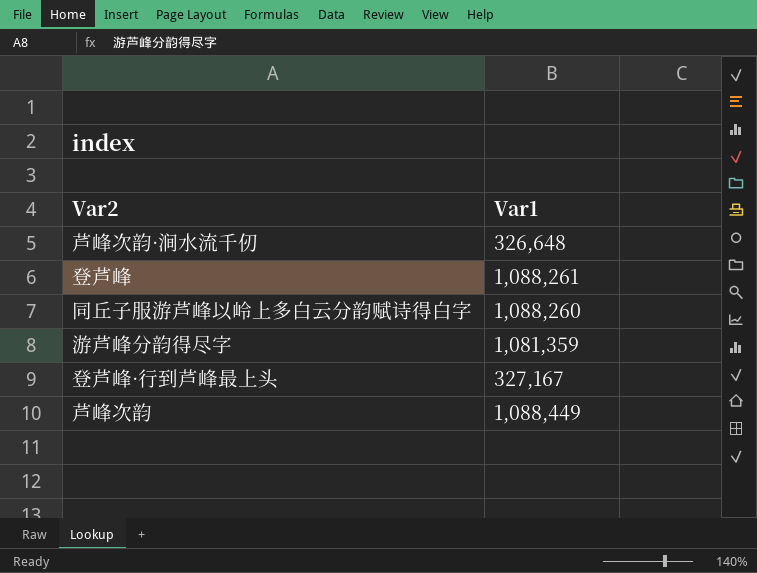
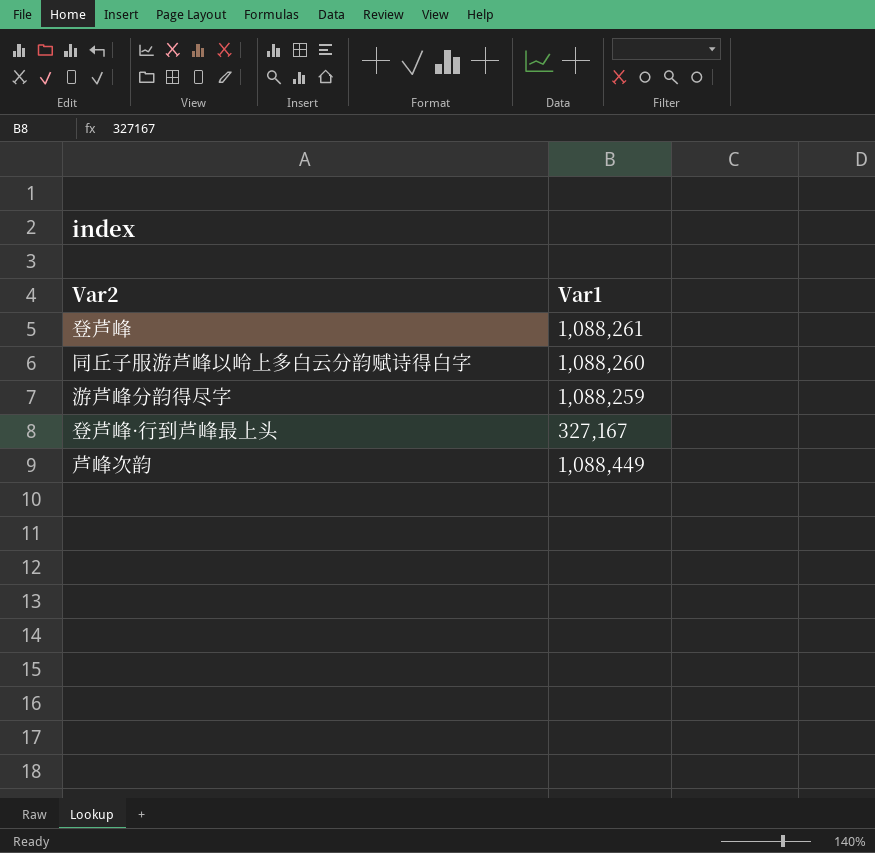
row 芦峰次韵·涧水流千仞: 326,648 -> none
游芦峰分韵得尽字 | Var1: 1,081,359 -> 1,088,259

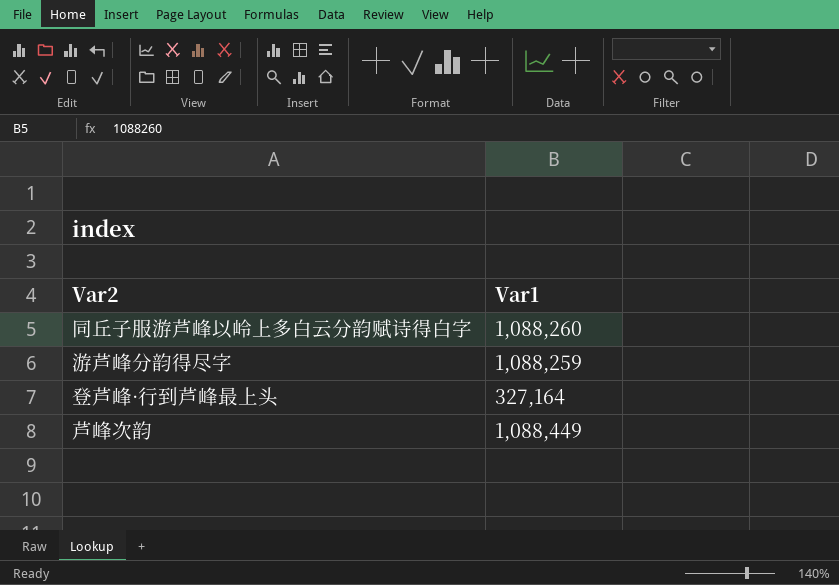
row 登芦峰: 1,088,261 -> none
登芦峰·行到芦峰最上头 | Var1: 327,167 -> 327,164

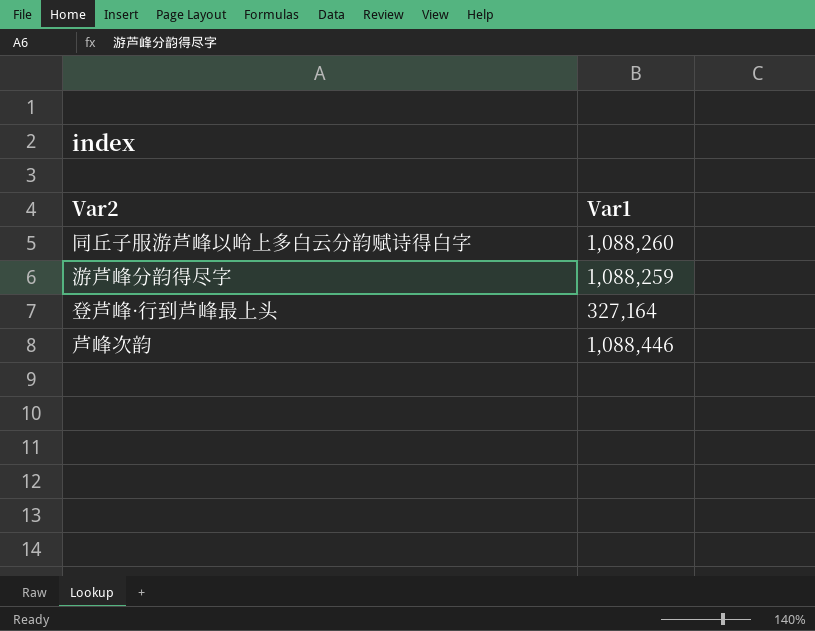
芦峰次韵 | Var1: 1,088,449 -> 1,088,446

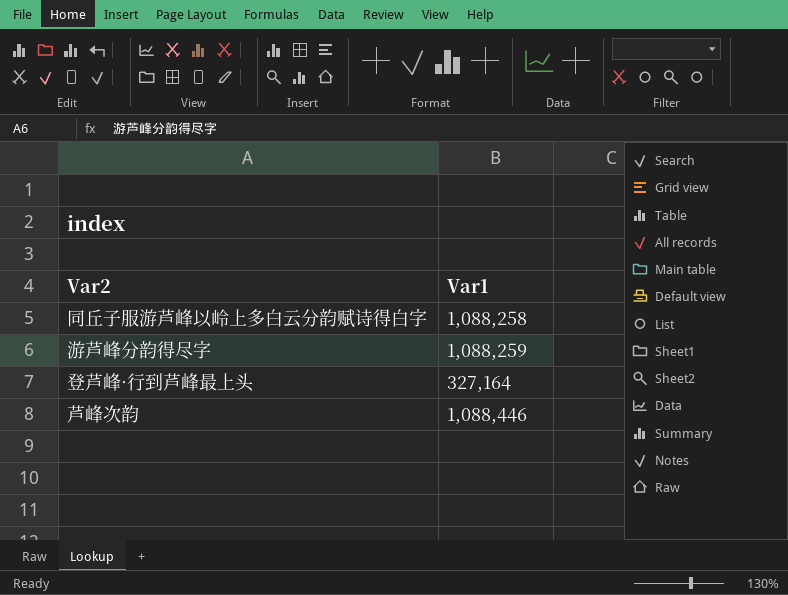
同丘子服游芦峰以岭上多白云分韵赋诗得白字 | Var1: 1,088,260 -> 1,088,258

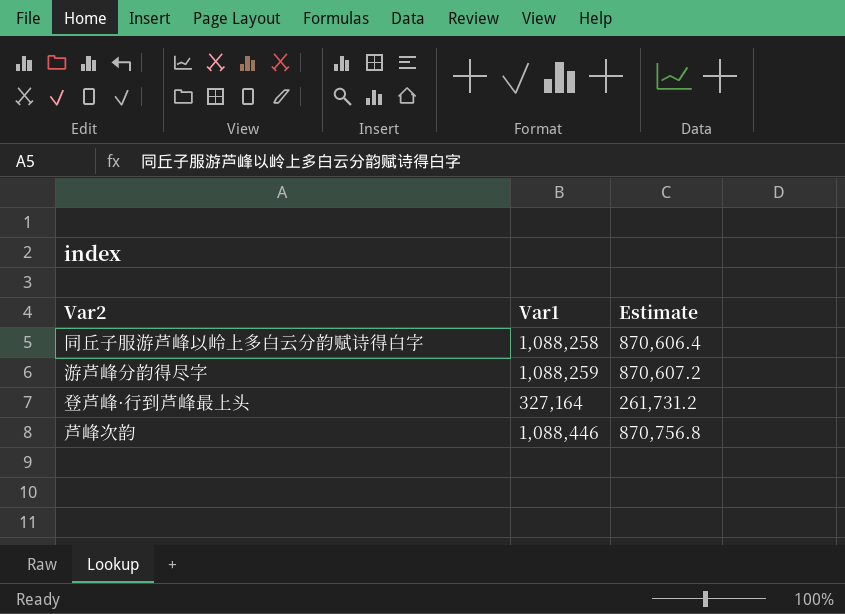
column Estimate | formula: none -> [Var1] * 0.8

